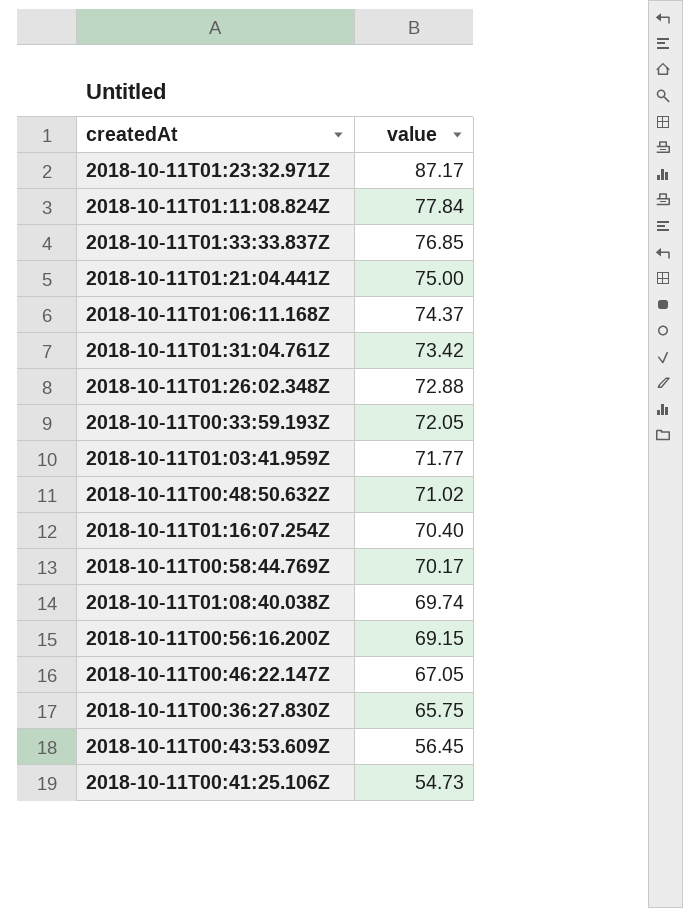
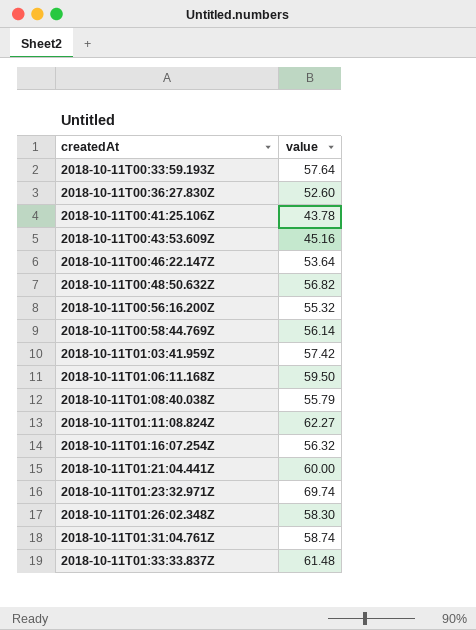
row order: value descending -> createdAt ascending
2018-10-11T00:33:59.193Z | value: 72.05 -> 57.64
2018-10-11T00:36:27.830Z | value: 65.75 -> 52.60
2018-10-11T00:41:25.106Z | value: 54.73 -> 43.78
2018-10-11T00:43:53.609Z | value: 56.45 -> 45.16
2018-10-11T00:46:22.147Z | value: 67.05 -> 53.64
2018-10-11T00:48:50.632Z | value: 71.02 -> 56.82
2018-10-11T00:56:16.200Z | value: 69.15 -> 55.32
2018-10-11T00:58:44.769Z | value: 70.17 -> 56.14
2018-10-11T01:03:41.959Z | value: 71.77 -> 57.42
2018-10-11T01:06:11.168Z | value: 74.37 -> 59.50
2018-10-11T01:08:40.038Z | value: 69.74 -> 55.79
2018-10-11T01:11:08.824Z | value: 77.84 -> 62.27
2018-10-11T01:16:07.254Z | value: 70.40 -> 56.32
2018-10-11T01:21:04.441Z | value: 75.00 -> 60.00
2018-10-11T01:23:32.971Z | value: 87.17 -> 69.74
2018-10-11T01:26:02.348Z | value: 72.88 -> 58.30
2018-10-11T01:31:04.761Z | value: 73.42 -> 58.74
2018-10-11T01:33:33.837Z | value: 76.85 -> 61.48

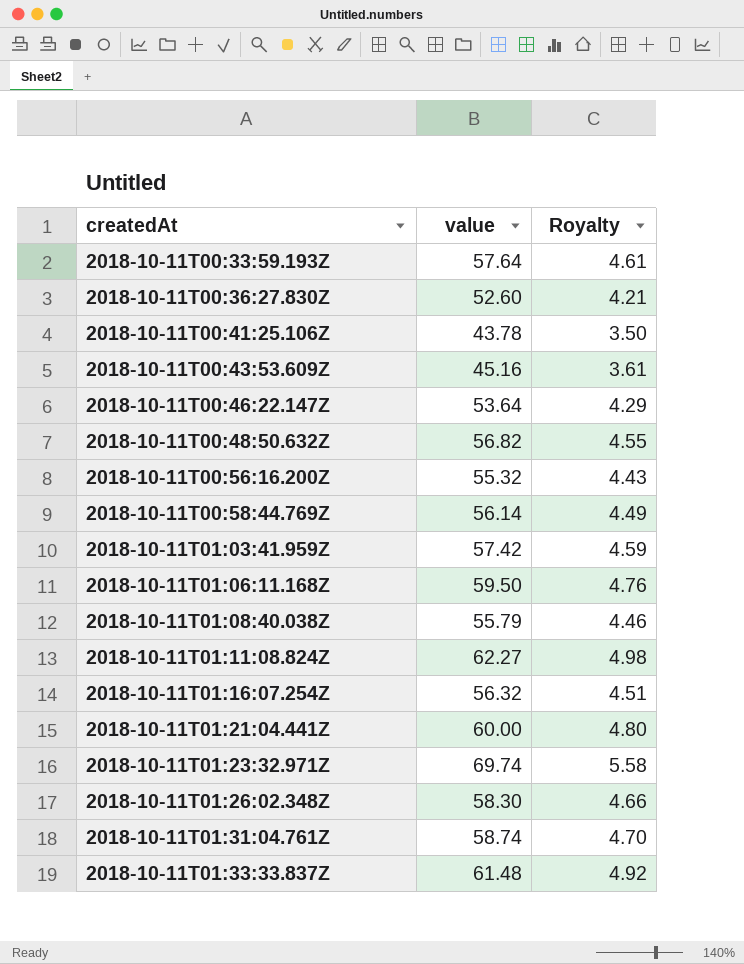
column Royalty | formula: none -> [value] * 0.08

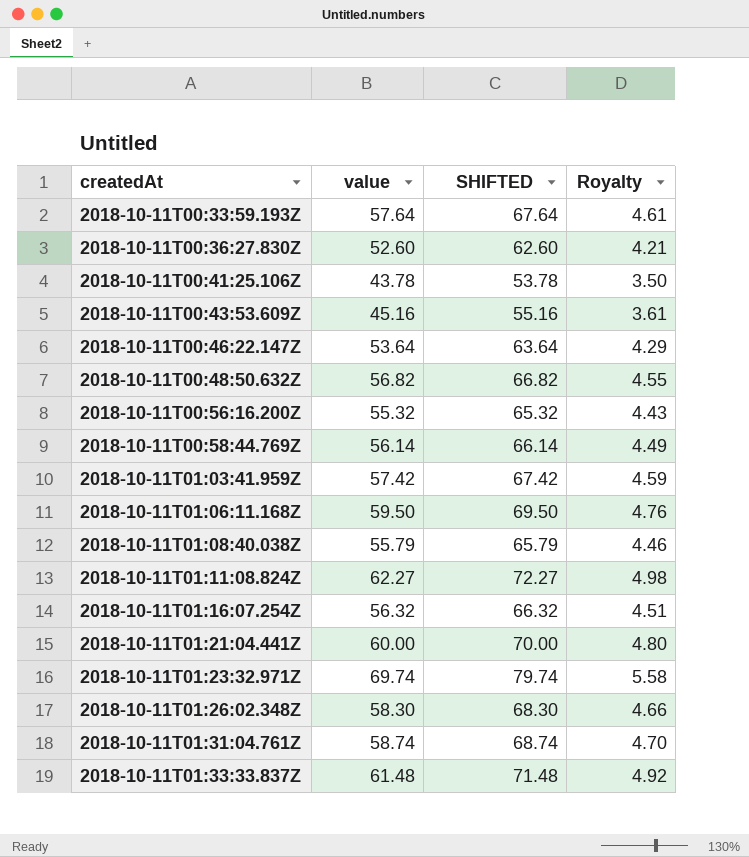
column SHIFTED | formula: none -> [value] + 10

